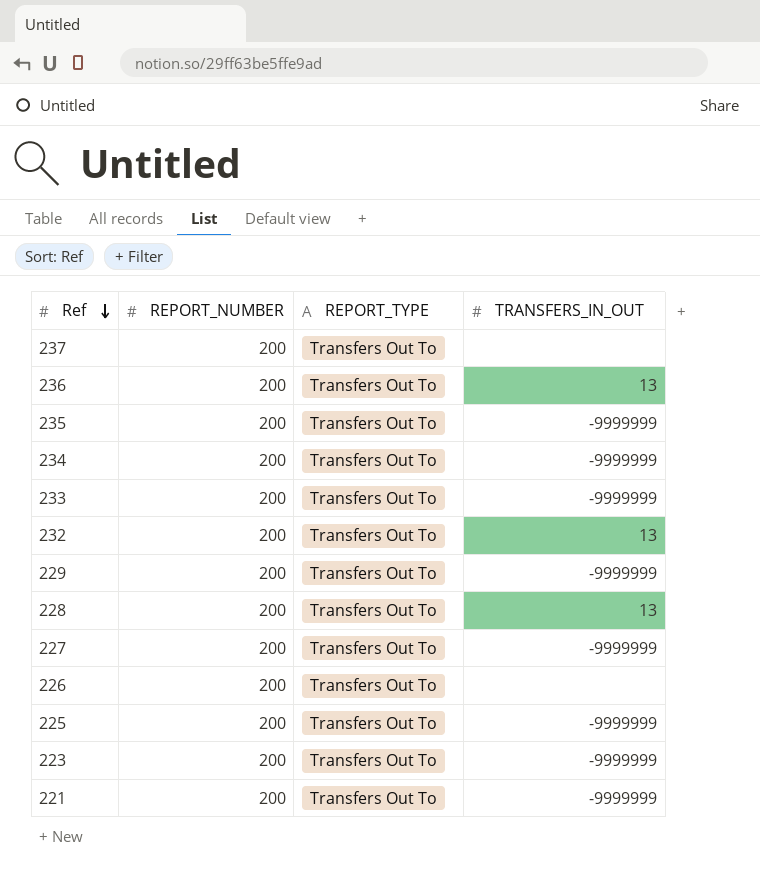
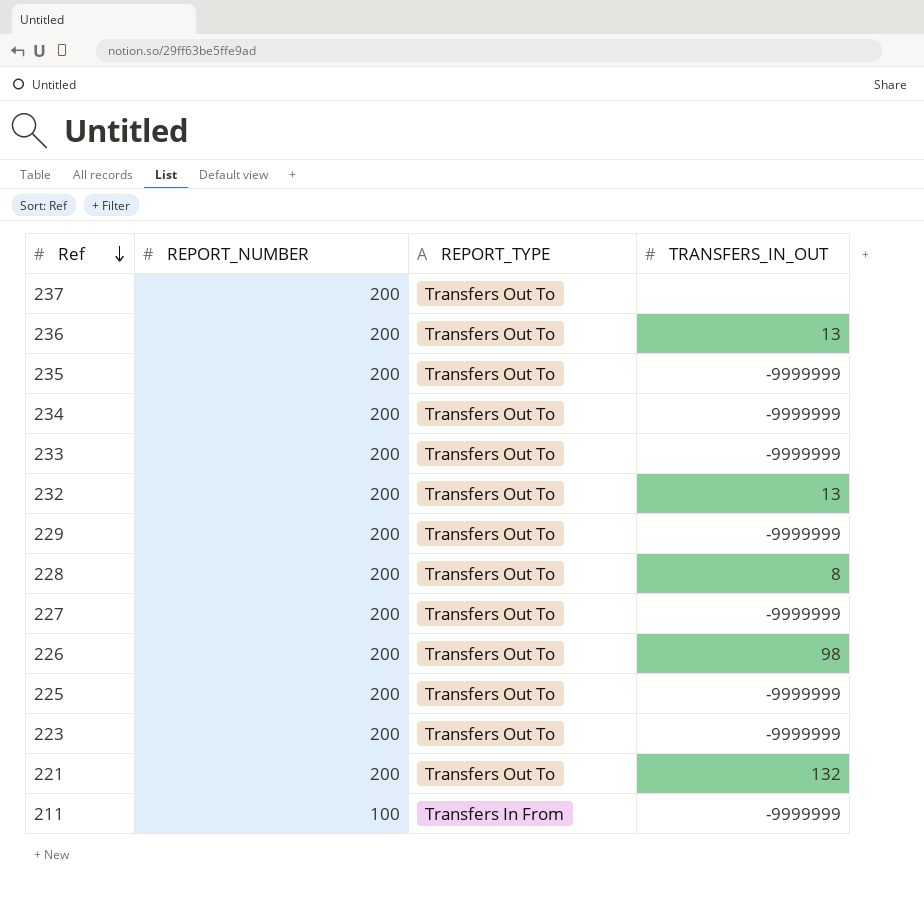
228 | TRANSFERS_IN_OUT: 13 -> 8
226 | TRANSFERS_IN_OUT: none -> 98
221 | TRANSFERS_IN_OUT: -9999999 -> 132
row 211: none -> 100 | Transfers In From | -9999999

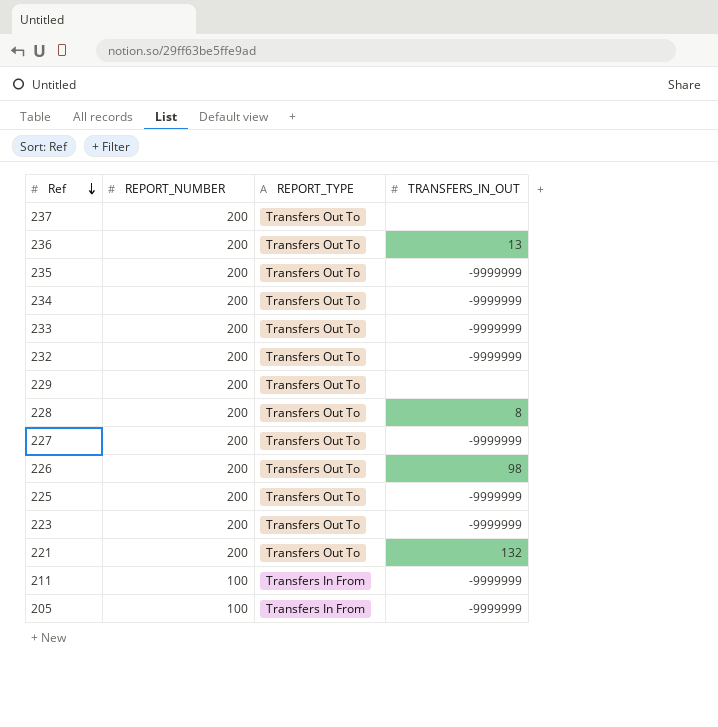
232 | TRANSFERS_IN_OUT: 13 -> -9999999
229 | TRANSFERS_IN_OUT: -9999999 -> none
row 205: none -> 100 | Transfers In From | -9999999

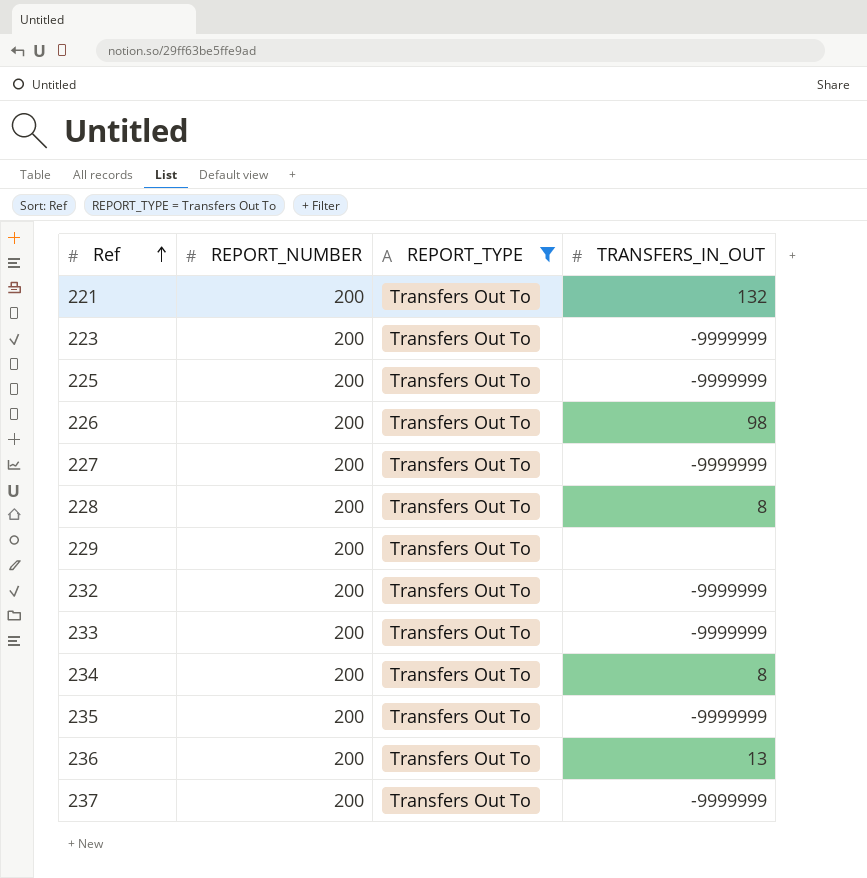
filter: none -> REPORT_TYPE = Transfers Out To
row order: Ref descending -> Ref ascending
234 | TRANSFERS_IN_OUT: -9999999 -> 8
237 | TRANSFERS_IN_OUT: none -> -9999999

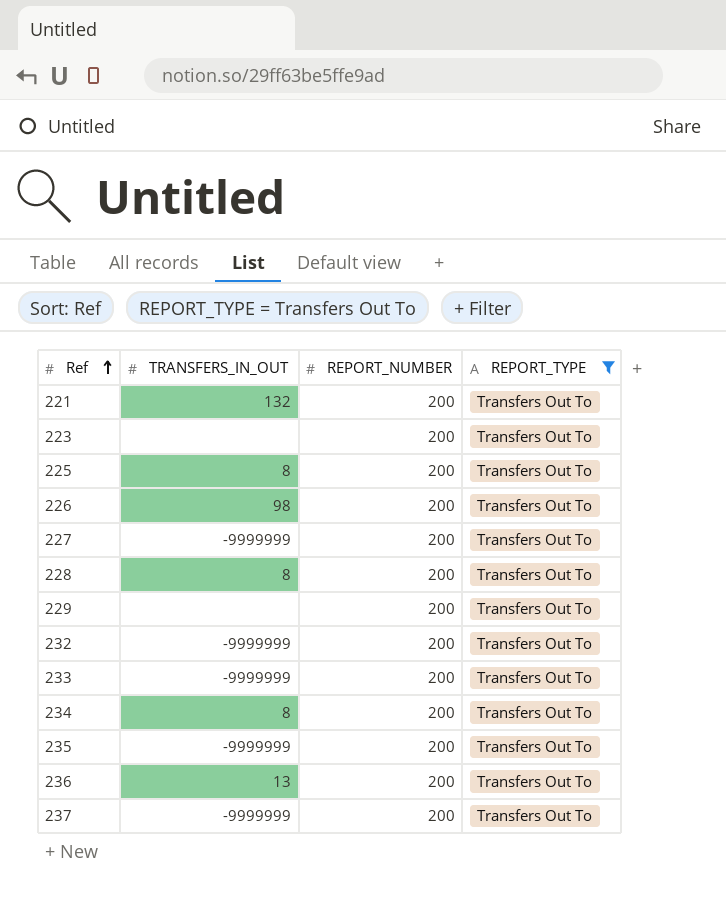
column TRANSFERS_IN_OUT | position: 4 -> 2
223 | TRANSFERS_IN_OUT: -9999999 -> none
225 | TRANSFERS_IN_OUT: -9999999 -> 8

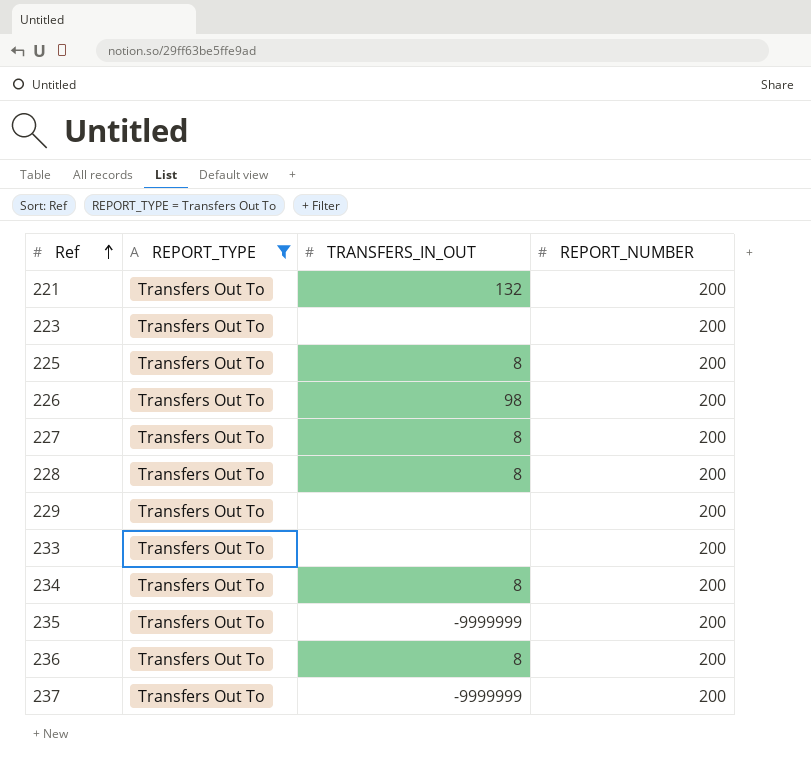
column REPORT_TYPE | position: 4 -> 2
row 232: -9999999 | 200 | Transfers Out To -> none
227 | TRANSFERS_IN_OUT: -9999999 -> 8
233 | TRANSFERS_IN_OUT: -9999999 -> none
236 | TRANSFERS_IN_OUT: 13 -> 8

